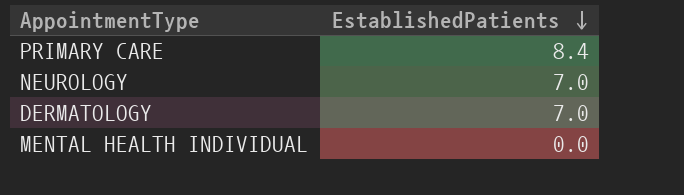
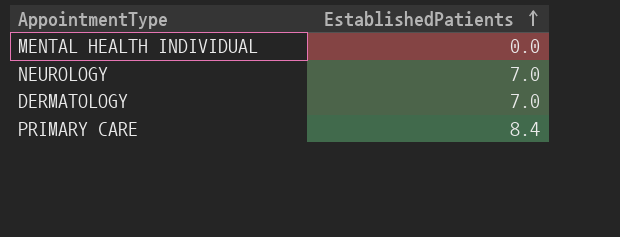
row order: EstablishedPatients descending -> EstablishedPatients ascending

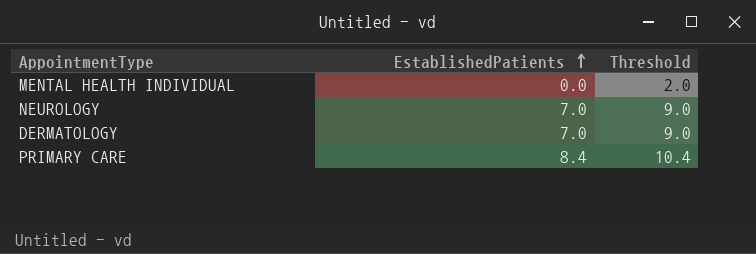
column Threshold | formula: none -> [EstablishedPatients] + 2

